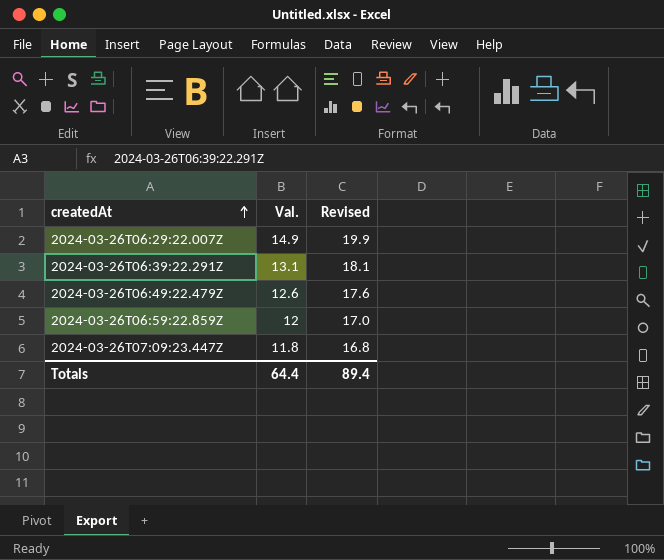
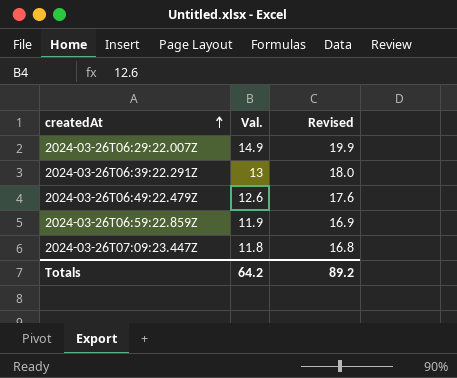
2024-03-26T06:39:22.291Z | Val.: 13.1 -> 13
2024-03-26T06:39:22.291Z | Revised: 18.1 -> 18.0
2024-03-26T06:59:22.859Z | Val.: 12 -> 11.9
2024-03-26T06:59:22.859Z | Revised: 17.0 -> 16.9
Totals | Val.: 64.4 -> 64.2
Totals | Revised: 89.4 -> 89.2

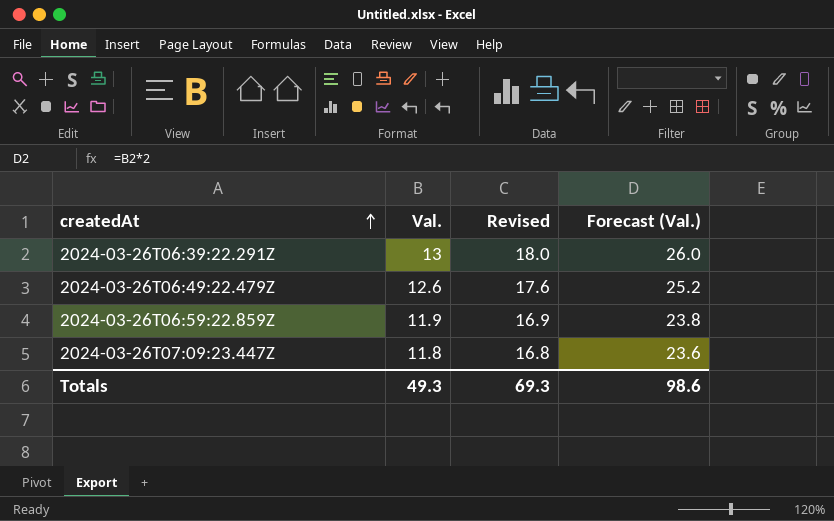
column Forecast (Val.) | formula: none -> [Val.] * 2
row 2024-03-26T06:29:22.007Z: 14.9 | 19.9 -> none
Totals | Val.: 64.2 -> 49.3
Totals | Revised: 89.2 -> 69.3

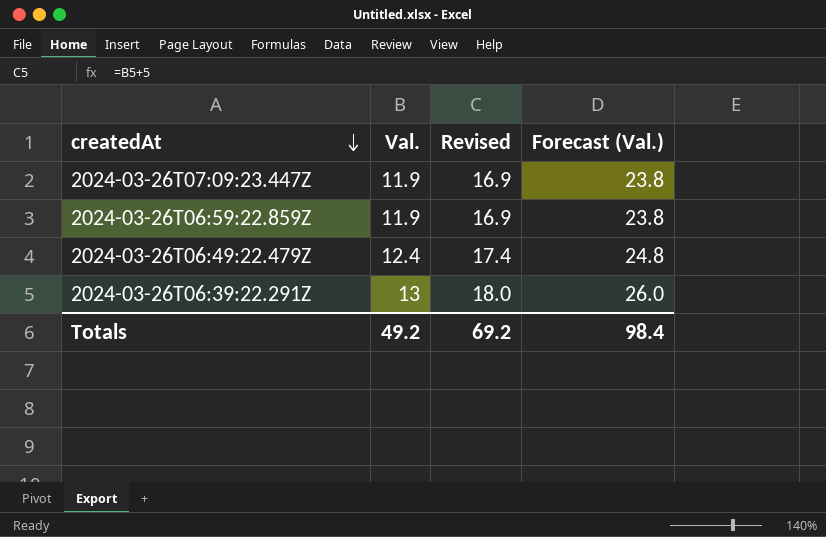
row order: createdAt ascending -> createdAt descending
2024-03-26T07:09:23.447Z | Val.: 11.8 -> 11.9
2024-03-26T07:09:23.447Z | Revised: 16.8 -> 16.9
2024-03-26T07:09:23.447Z | Forecast (Val.): 23.6 -> 23.8
2024-03-26T06:49:22.479Z | Val.: 12.6 -> 12.4
2024-03-26T06:49:22.479Z | Revised: 17.6 -> 17.4
2024-03-26T06:49:22.479Z | Forecast (Val.): 25.2 -> 24.8
Totals | Val.: 49.3 -> 49.2
Totals | Revised: 69.3 -> 69.2
Totals | Forecast (Val.): 98.6 -> 98.4

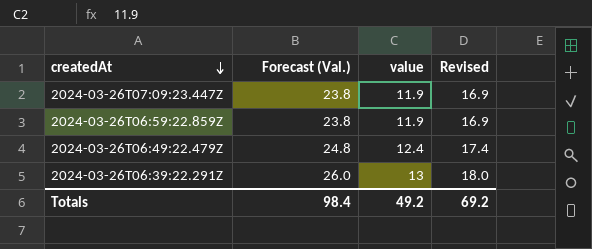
column Forecast (Val.) | position: 4 -> 2
column name: Val. -> value

